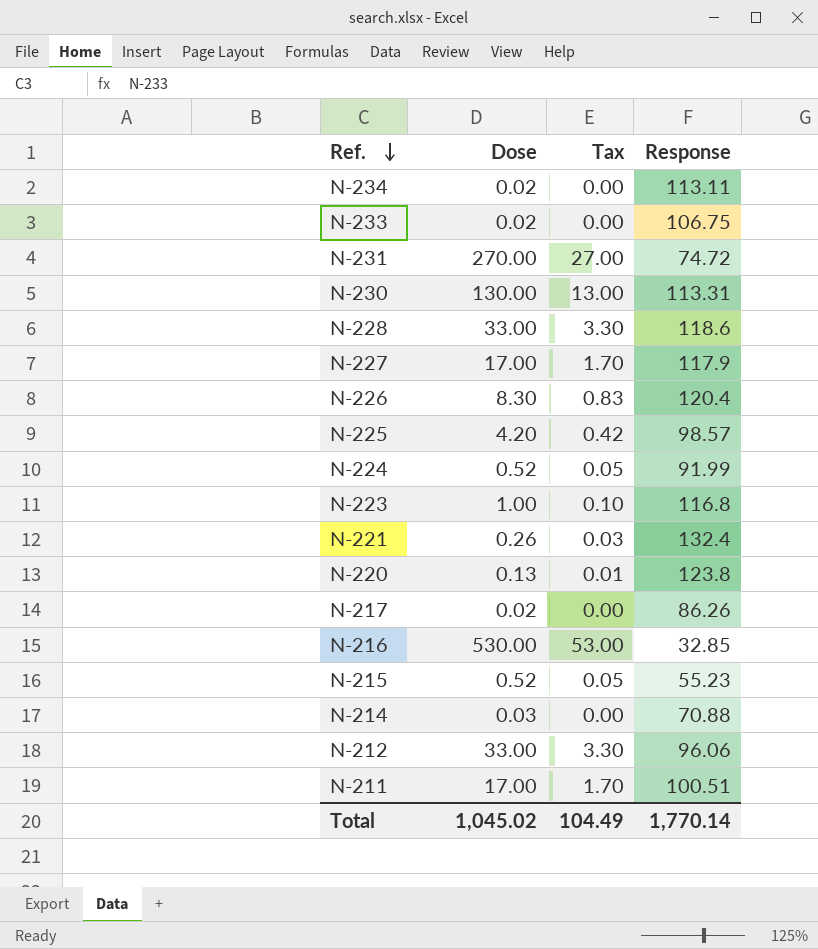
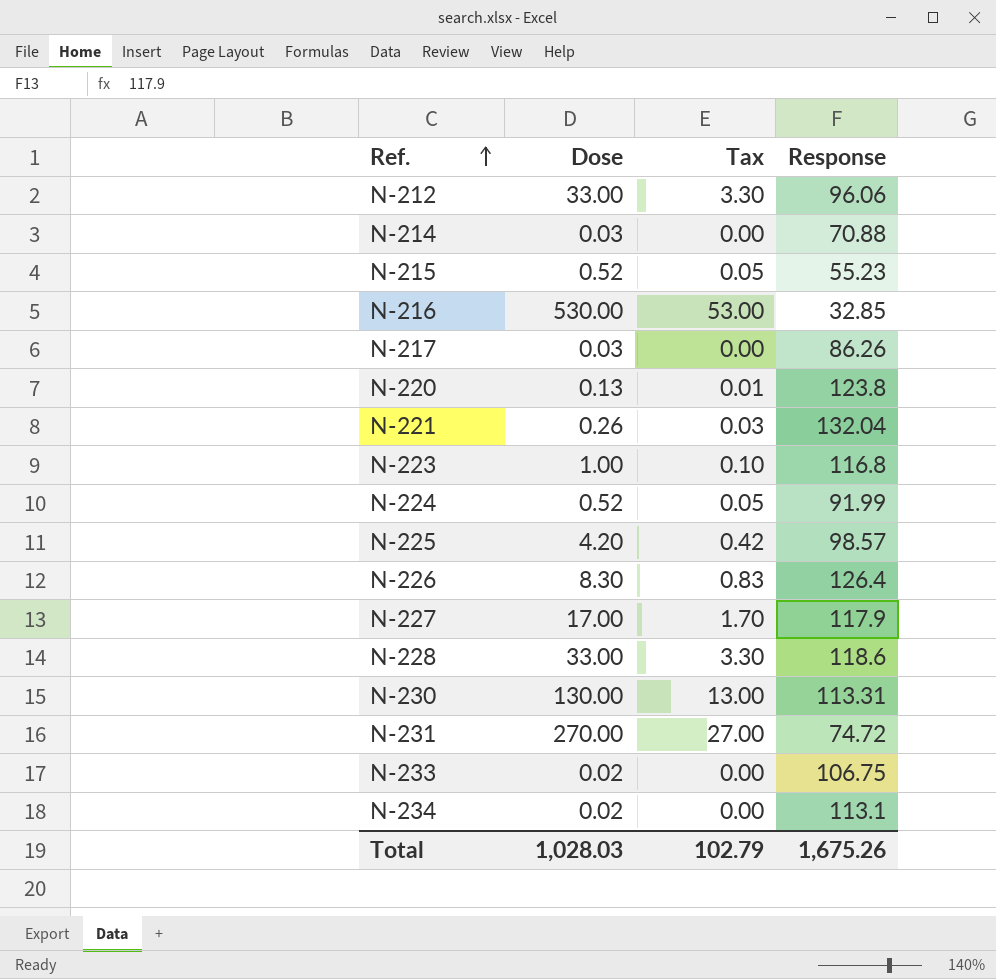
row order: Ref. descending -> Ref. ascending
row N-211: 17.00 | 1.70 | 100.51 -> none
N-217 | Dose: 0.02 -> 0.03
N-221 | Response: 132.4 -> 132.04
N-226 | Response: 120.4 -> 126.4
N-234 | Response: 113.11 -> 113.1
Total | Dose: 1,045.02 -> 1,028.03
Total | Tax: 104.49 -> 102.79
Total | Response: 1,770.14 -> 1,675.26

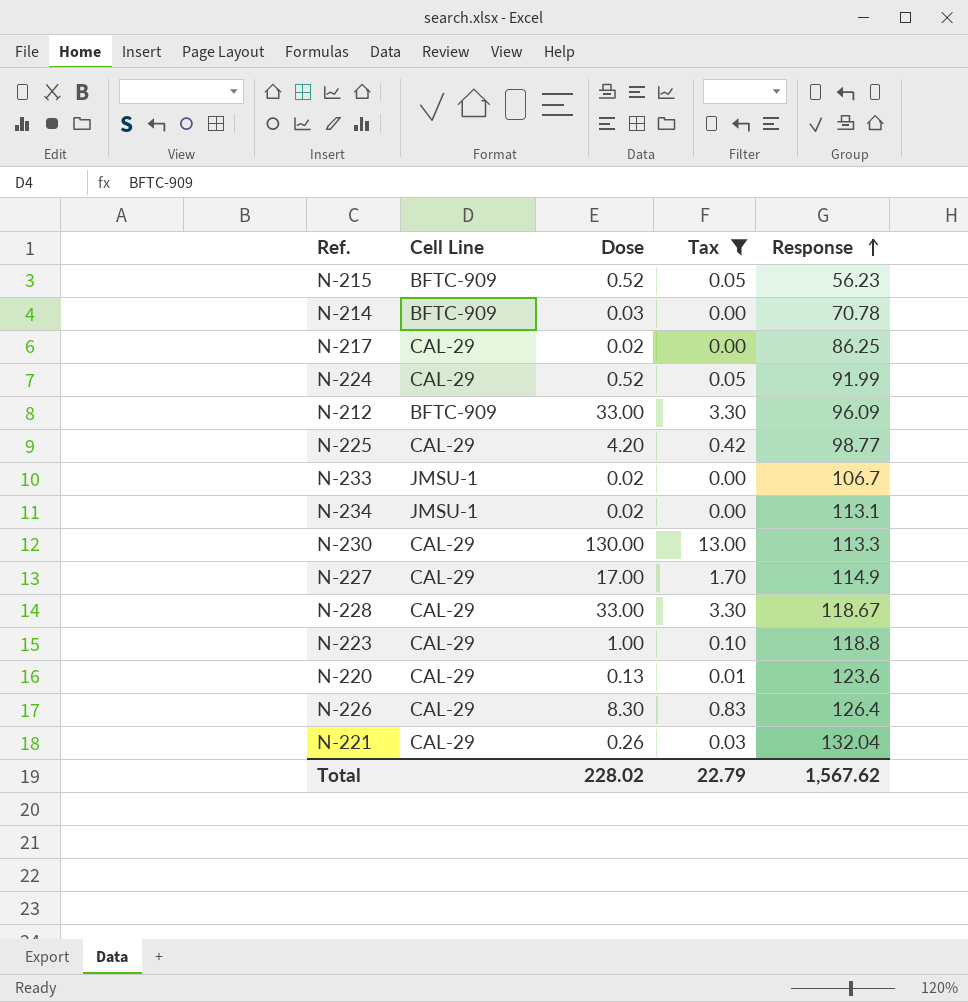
filter: none -> Tax <= 13.00
row order: Ref. ascending -> Response ascending
column Cell Line | position: none -> 2
N-215 | Response: 55.23 -> 56.23
N-214 | Response: 70.88 -> 70.78
N-217 | Dose: 0.03 -> 0.02
N-217 | Response: 86.26 -> 86.25
N-212 | Response: 96.06 -> 96.09
N-225 | Response: 98.57 -> 98.77
N-233 | Response: 106.75 -> 106.7
N-230 | Response: 113.31 -> 113.3
N-227 | Response: 117.9 -> 114.9
N-228 | Response: 118.6 -> 118.67
N-223 | Response: 116.8 -> 118.8
N-220 | Response: 123.8 -> 123.6
Total | Dose: 1,028.03 -> 228.02
Total | Tax: 102.79 -> 22.79
Total | Response: 1,675.26 -> 1,567.62

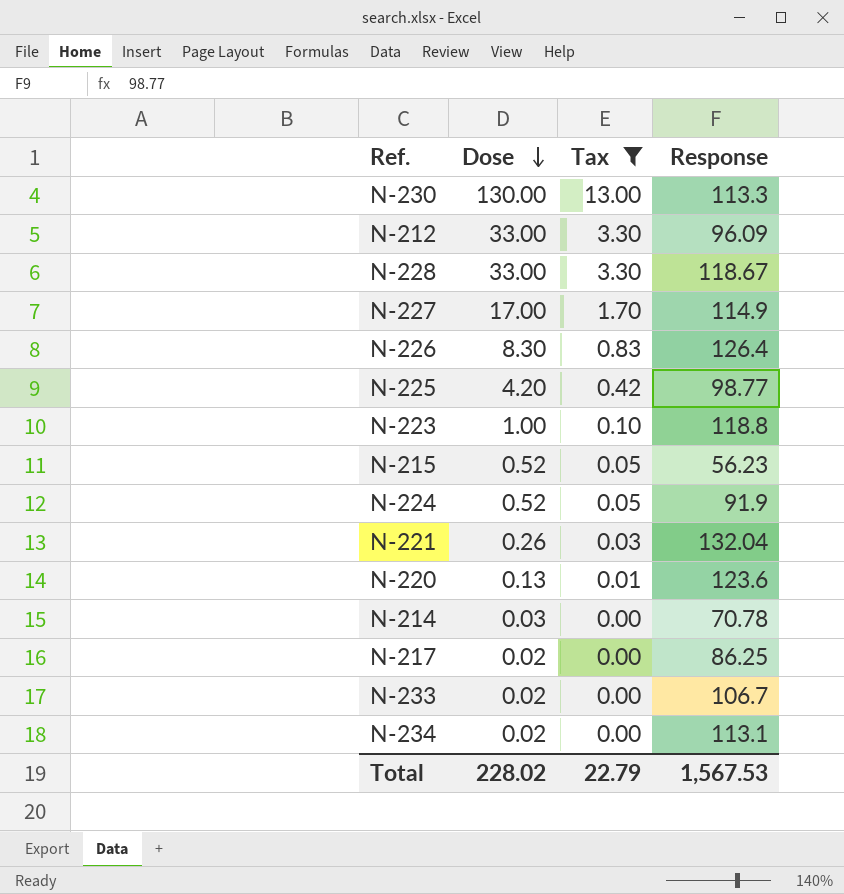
row order: Response ascending -> Dose descending
column Cell Line | position: 2 -> none
N-224 | Response: 91.99 -> 91.9
Total | Response: 1,567.62 -> 1,567.53

